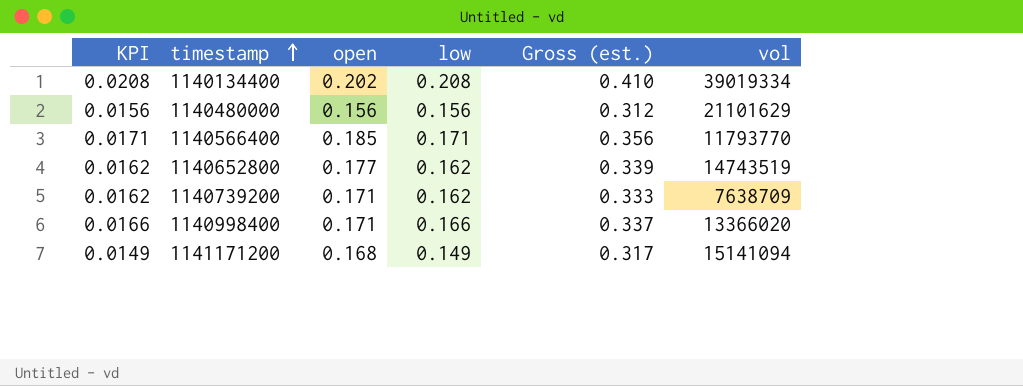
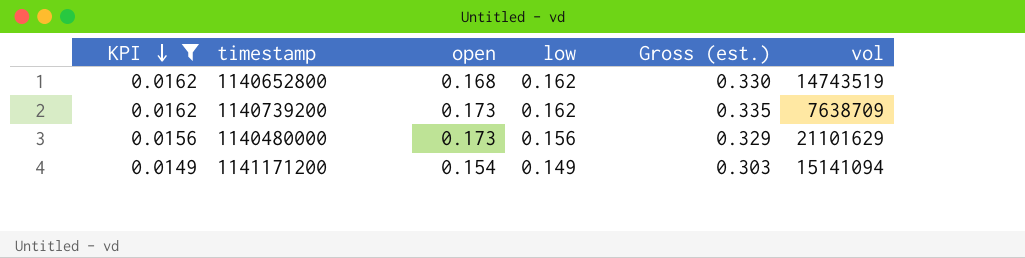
filter: none -> KPI <= 0.0162
row order: timestamp ascending -> KPI descending
1140652800 | open: 0.177 -> 0.168
1140652800 | Gross (est.): 0.339 -> 0.330
1140739200 | open: 0.171 -> 0.173
1140739200 | Gross (est.): 0.333 -> 0.335
1140480000 | open: 0.156 -> 0.173
1140480000 | Gross (est.): 0.312 -> 0.329
1141171200 | open: 0.168 -> 0.154
1141171200 | Gross (est.): 0.317 -> 0.303

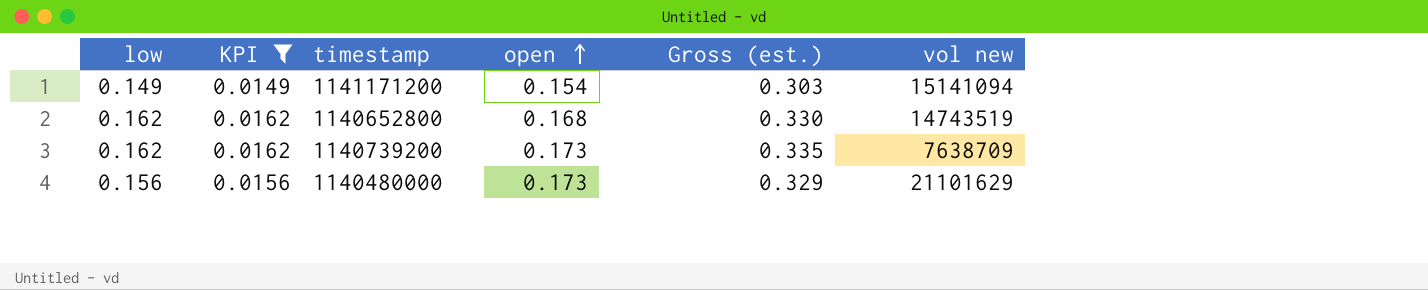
row order: KPI descending -> open ascending
column low | position: 4 -> 1
column name: vol -> vol new

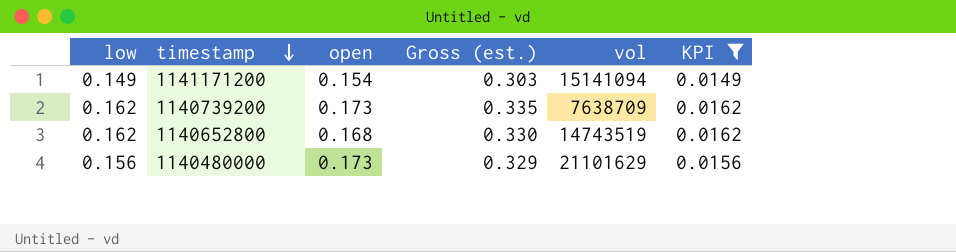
row order: open ascending -> timestamp descending
column name: vol new -> vol
column KPI | position: 2 -> 6

